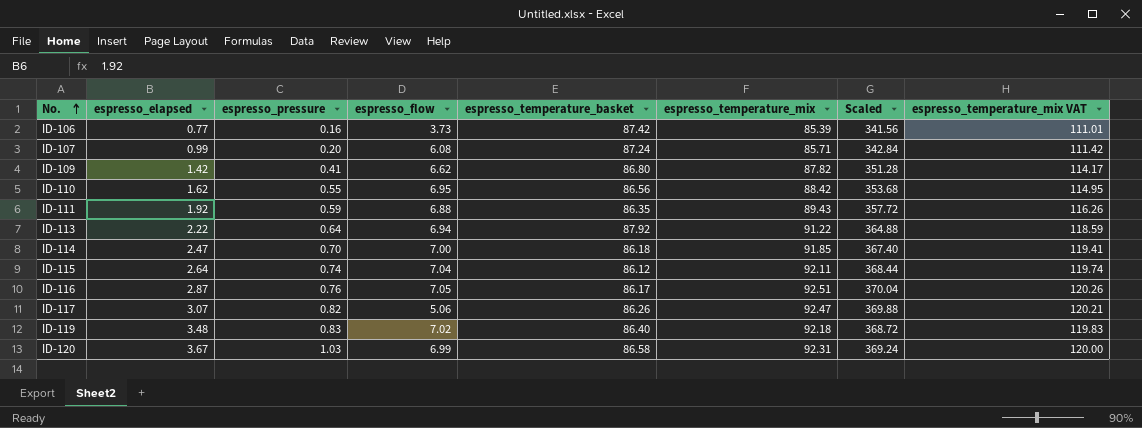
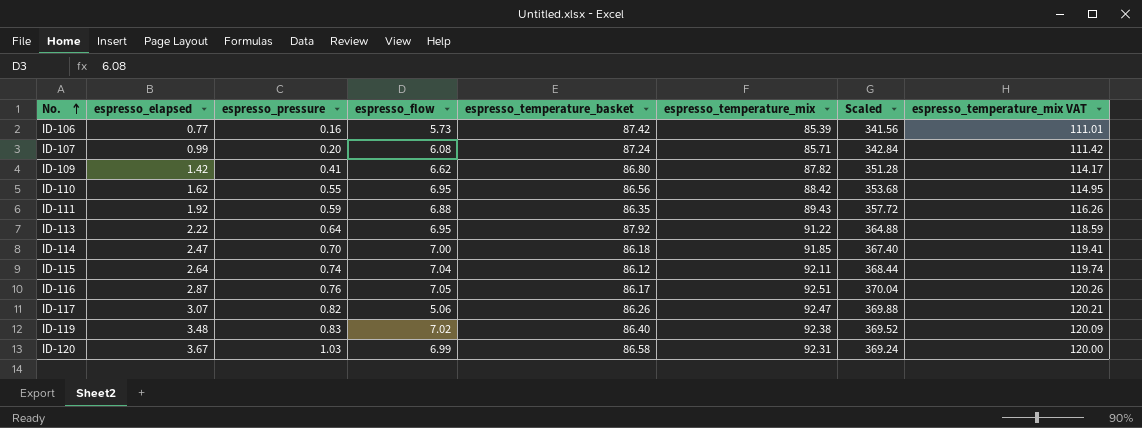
ID-106 | espresso_flow: 3.73 -> 5.73
ID-113 | espresso_flow: 6.94 -> 6.95
ID-119 | espresso_temperature_mix: 92.18 -> 92.38
ID-119 | Scaled: 368.72 -> 369.52
ID-119 | espresso_temperature_mix VAT: 119.83 -> 120.09

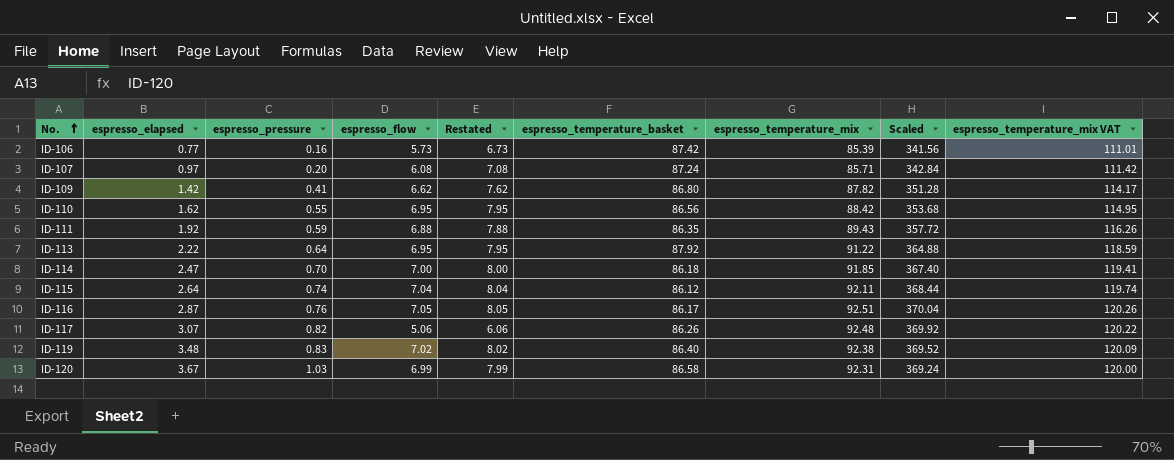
column Restated | formula: none -> [espresso_flow] + 1
ID-107 | espresso_elapsed: 0.99 -> 0.97
ID-117 | espresso_temperature_mix: 92.47 -> 92.48
ID-117 | Scaled: 369.88 -> 369.92
ID-117 | espresso_temperature_mix VAT: 120.21 -> 120.22

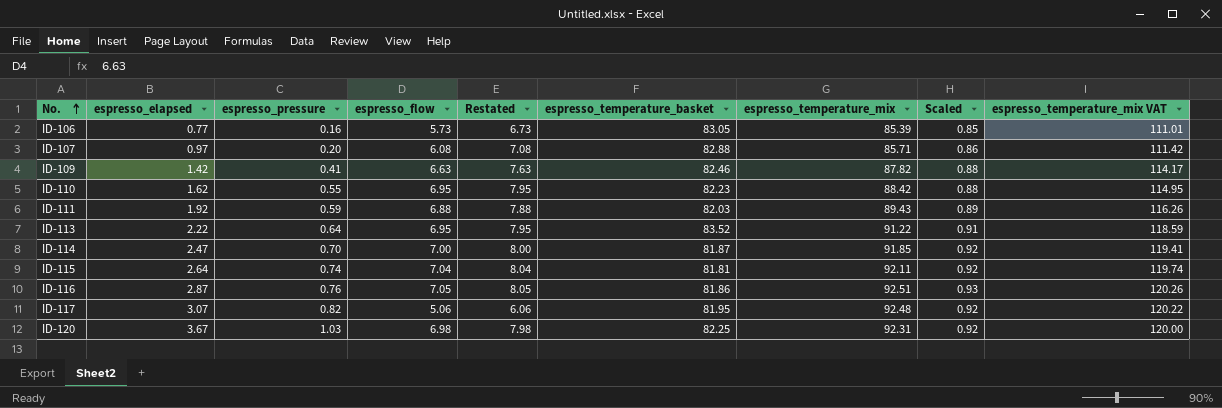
column Scaled | formula: [espresso_temperature_mix] * 4 -> [espresso_temperature_mix] * 0.01
row ID-119: 3.48 | 0.83 | 7.02 | 8.02 | 86.40 | 92.38 | 369.52 | 120.09 -> none
ID-106 | espresso_temperature_basket: 87.42 -> 83.05
ID-107 | espresso_temperature_basket: 87.24 -> 82.88
ID-109 | espresso_flow: 6.62 -> 6.63
ID-109 | Restated: 7.62 -> 7.63
ID-109 | espresso_temperature_basket: 86.80 -> 82.46
ID-110 | espresso_temperature_basket: 86.56 -> 82.23
ID-111 | espresso_temperature_basket: 86.35 -> 82.03
ID-113 | espresso_temperature_basket: 87.92 -> 83.52
ID-114 | espresso_temperature_basket: 86.18 -> 81.87
ID-115 | espresso_temperature_basket: 86.12 -> 81.81
ID-116 | espresso_temperature_basket: 86.17 -> 81.86
ID-117 | espresso_temperature_basket: 86.26 -> 81.95
ID-120 | espresso_flow: 6.99 -> 6.98
ID-120 | Restated: 7.99 -> 7.98
ID-120 | espresso_temperature_basket: 86.58 -> 82.25

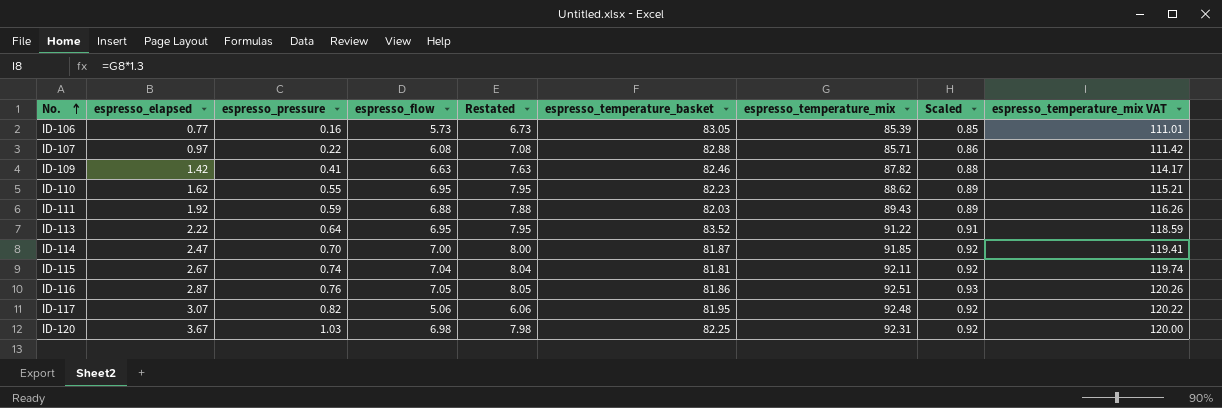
ID-107 | espresso_pressure: 0.20 -> 0.22
ID-110 | espresso_temperature_mix: 88.42 -> 88.62
ID-110 | Scaled: 0.88 -> 0.89
ID-110 | espresso_temperature_mix VAT: 114.95 -> 115.21
ID-115 | espresso_elapsed: 2.64 -> 2.67

